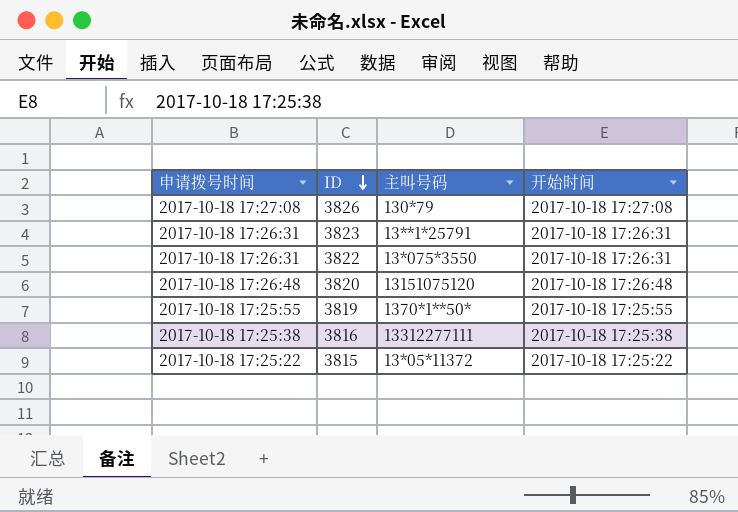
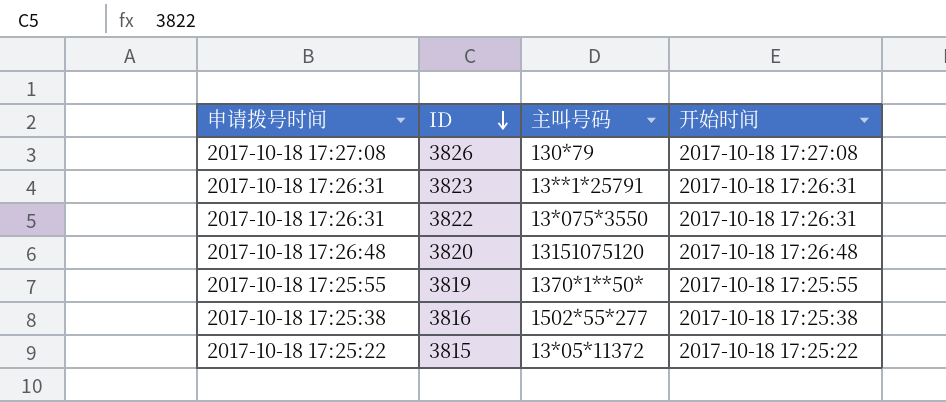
3816 | 主叫号码: 13312277111 -> 1502*55*277

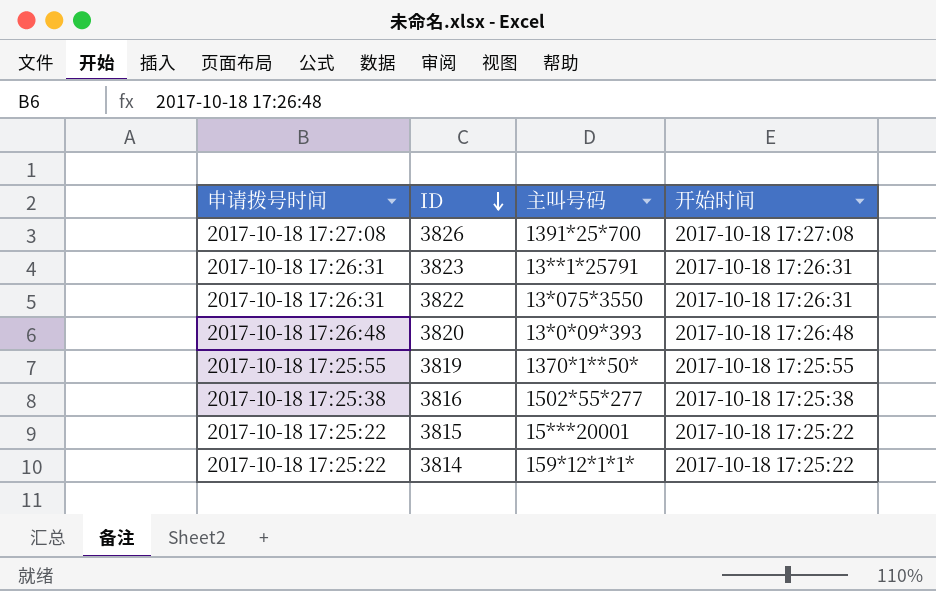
3826 | 主叫号码: 130*79 -> 1391*25*700
3820 | 主叫号码: 13151075120 -> 13*0*09*393
3815 | 主叫号码: 13*05*11372 -> 15***20001
row 3814: none -> 2017-10-18 17:25:22 | 159*12*1*1* | 2017-10-18 17:25:22

